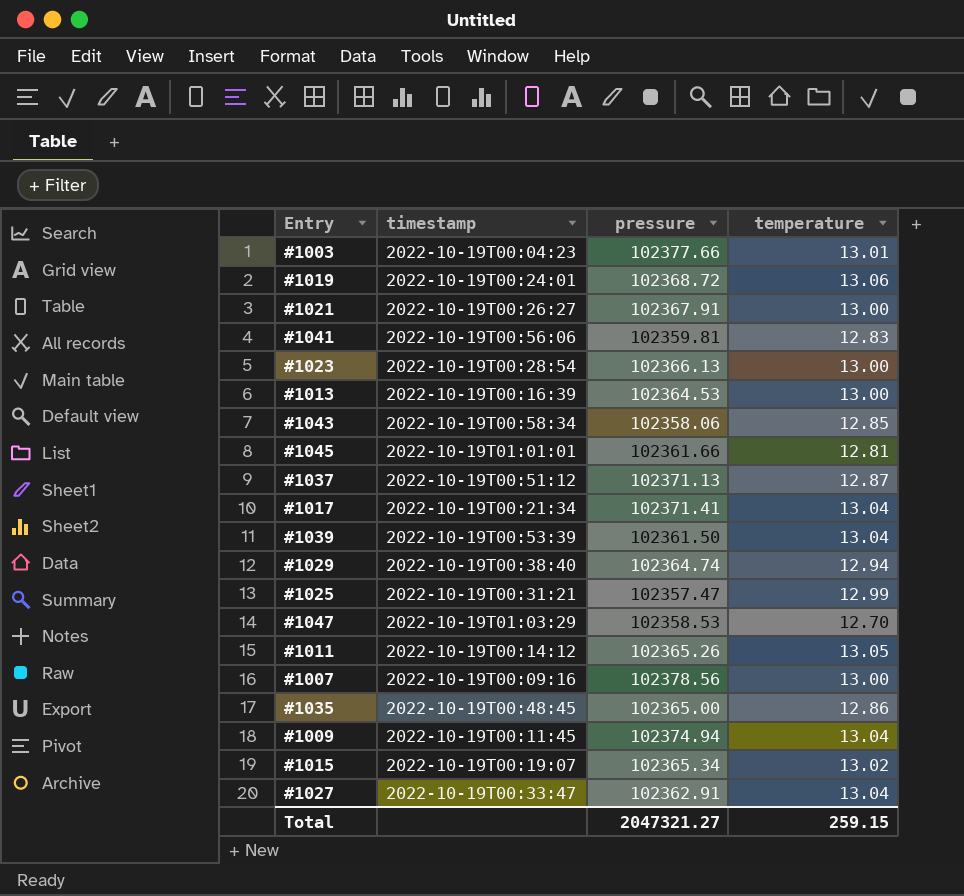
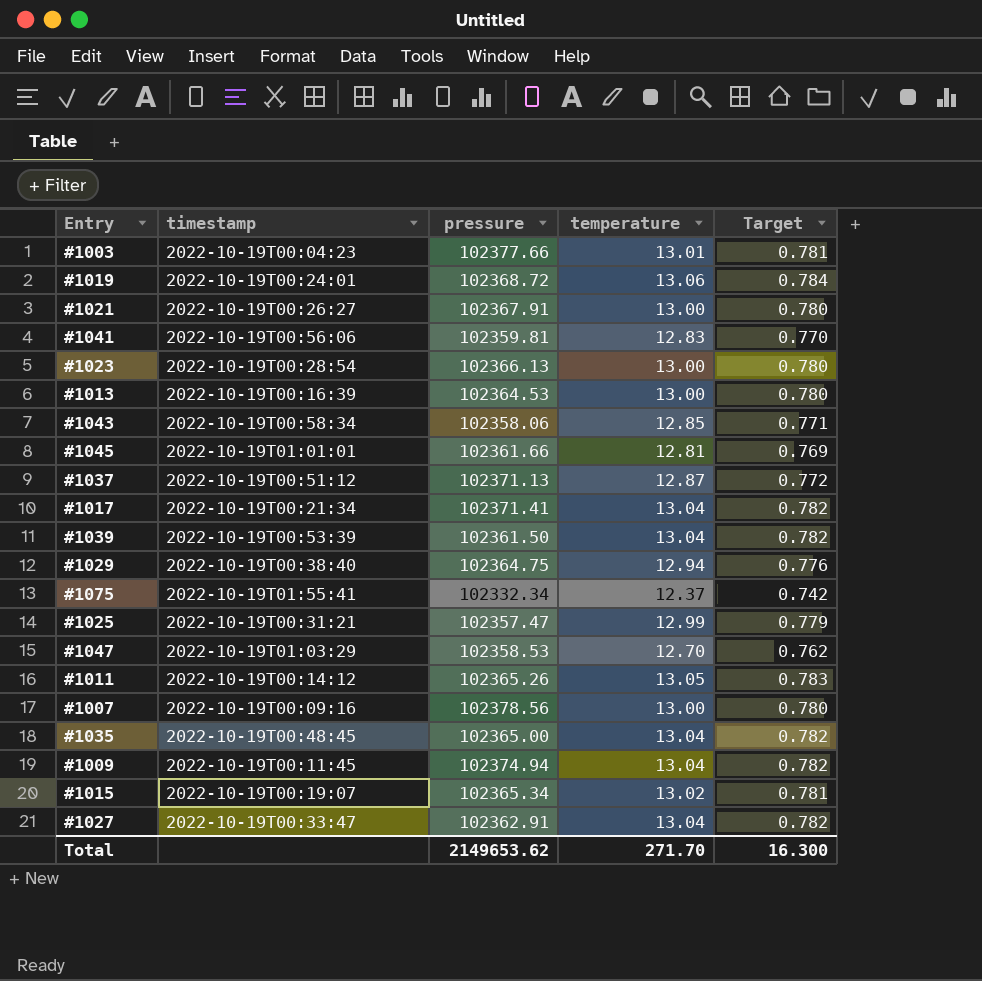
column Target | formula: none -> [temperature] * 0.06
#1029 | pressure: 102364.74 -> 102364.75
row #1075: none -> 2022-10-19T01:55:41 | 102332.34 | 12.37 | 0.742
#1035 | temperature: 12.86 -> 13.04
Total | pressure: 2047321.27 -> 2149653.62
Total | temperature: 259.15 -> 271.70

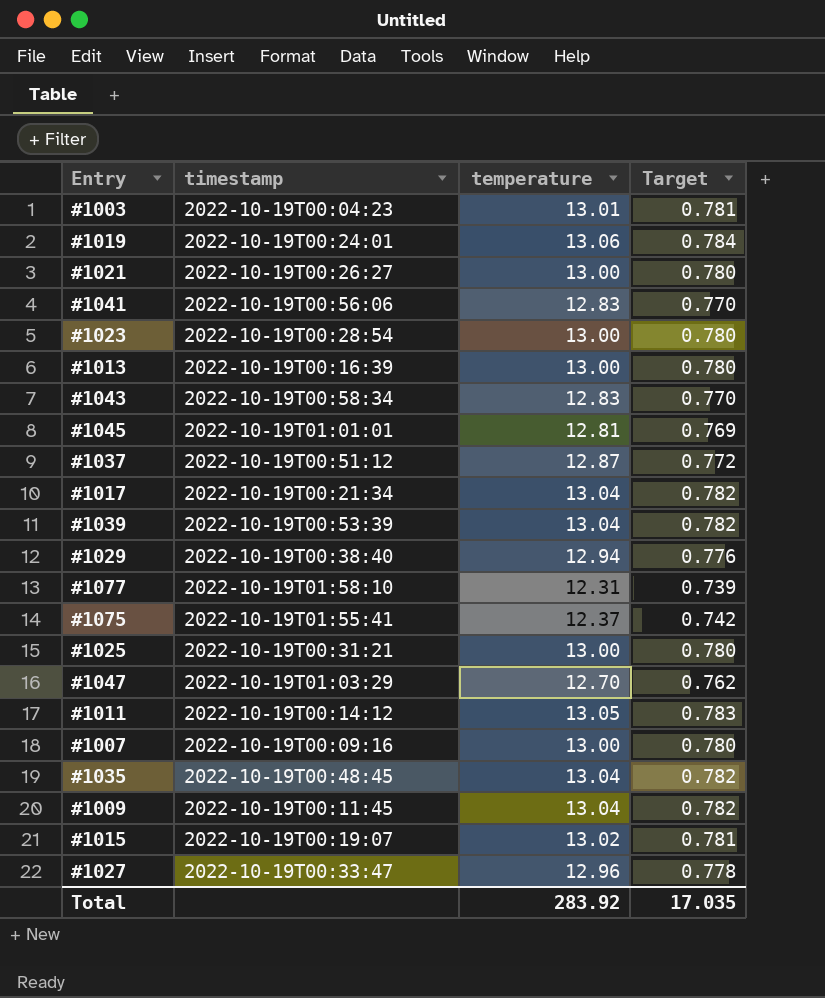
column pressure | position: 3 -> none
#1043 | temperature: 12.85 -> 12.83
#1043 | Target: 0.771 -> 0.770
row #1077: none -> 2022-10-19T01:58:10 | 12.31 | 0.739
#1025 | temperature: 12.99 -> 13.00
#1025 | Target: 0.779 -> 0.780
#1027 | temperature: 13.04 -> 12.96
#1027 | Target: 0.782 -> 0.778
Total | temperature: 271.70 -> 283.92
Total | Target: 16.300 -> 17.035

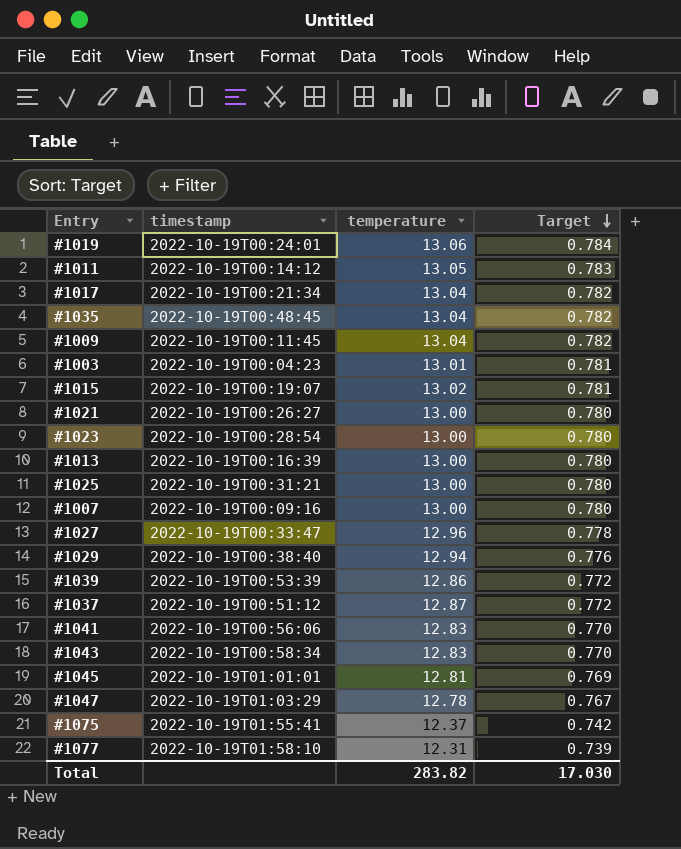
row order: none -> Target descending
#1039 | temperature: 13.04 -> 12.86
#1039 | Target: 0.782 -> 0.772
#1047 | temperature: 12.70 -> 12.78
#1047 | Target: 0.762 -> 0.767
Total | temperature: 283.92 -> 283.82
Total | Target: 17.035 -> 17.030

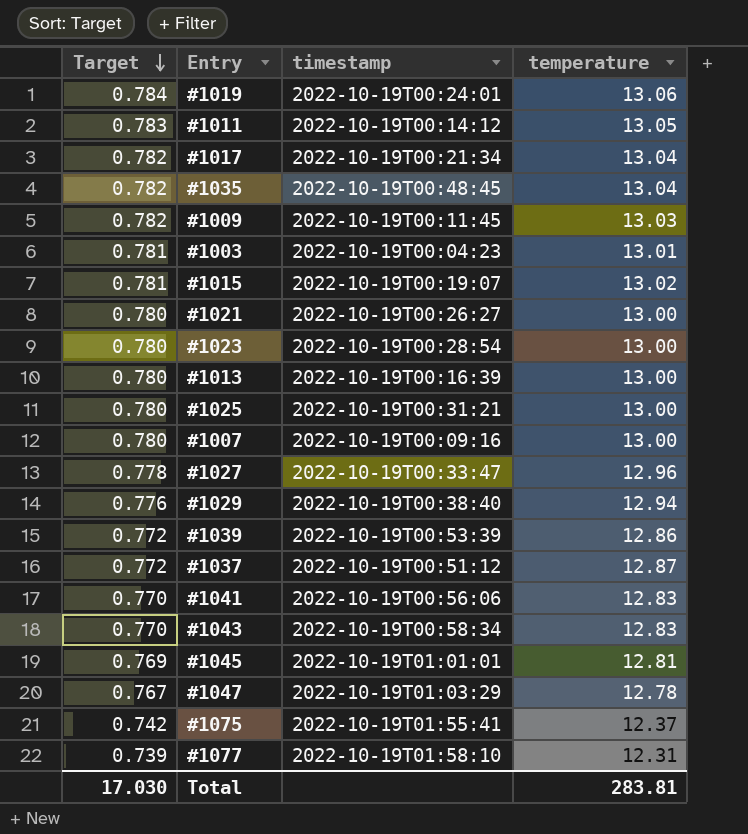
column Target | position: 4 -> 1
#1009 | temperature: 13.04 -> 13.03
Total | temperature: 283.82 -> 283.81

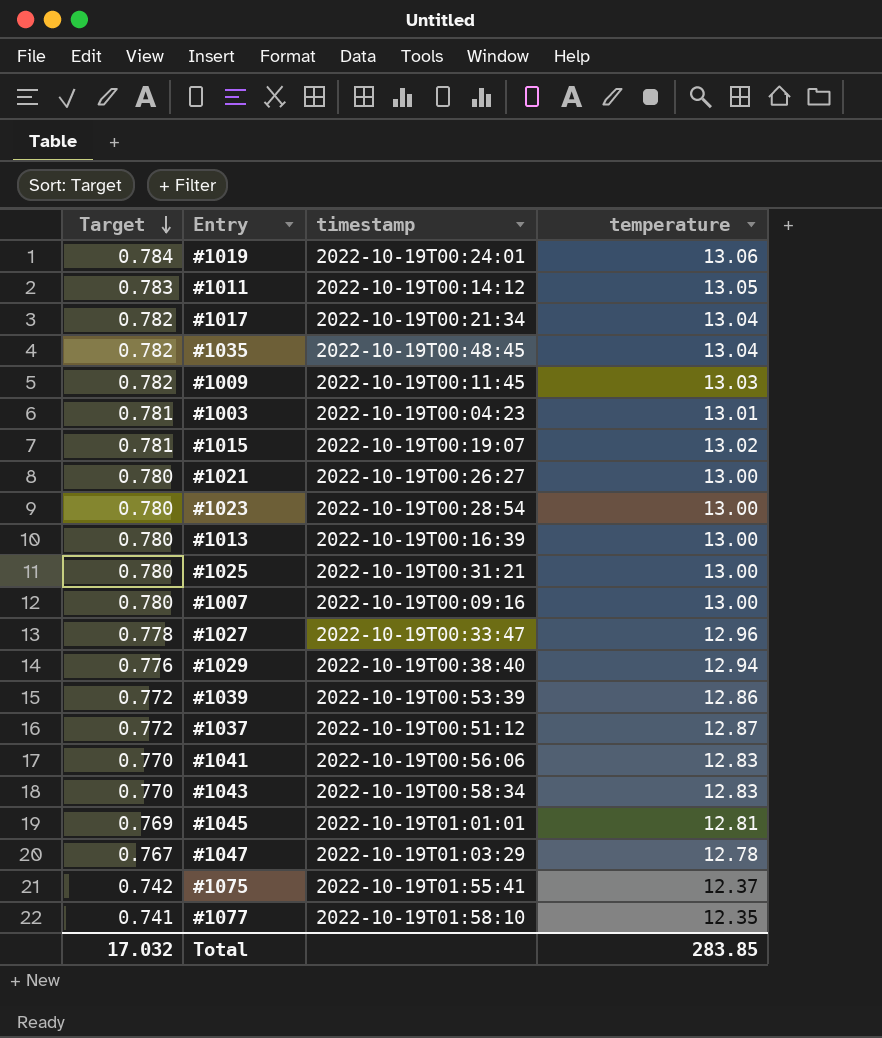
#1077 | Target: 0.739 -> 0.741
#1077 | temperature: 12.31 -> 12.35
Total | Target: 17.030 -> 17.032
Total | temperature: 283.81 -> 283.85

